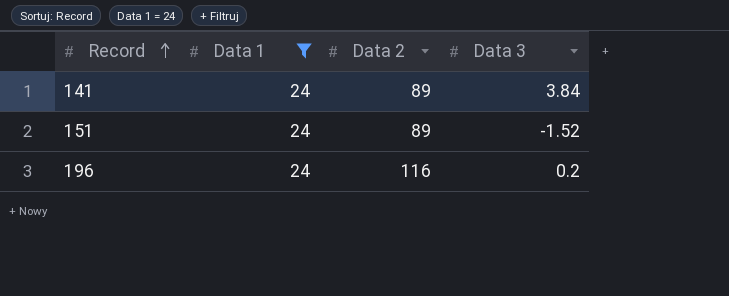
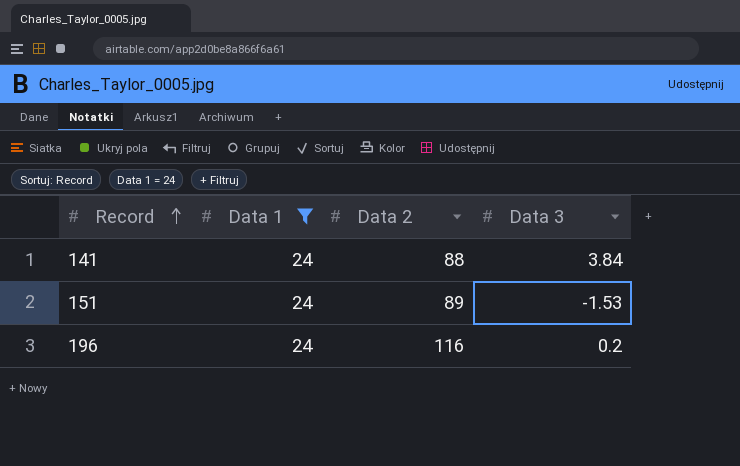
141 | Data 2: 89 -> 88
151 | Data 3: -1.52 -> -1.53

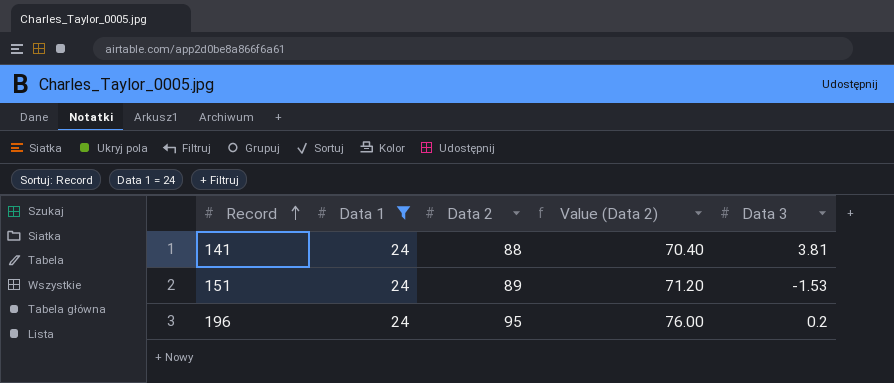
column Value (Data 2) | formula: none -> [Data 2] * 0.8
141 | Data 3: 3.84 -> 3.81
196 | Data 2: 116 -> 95

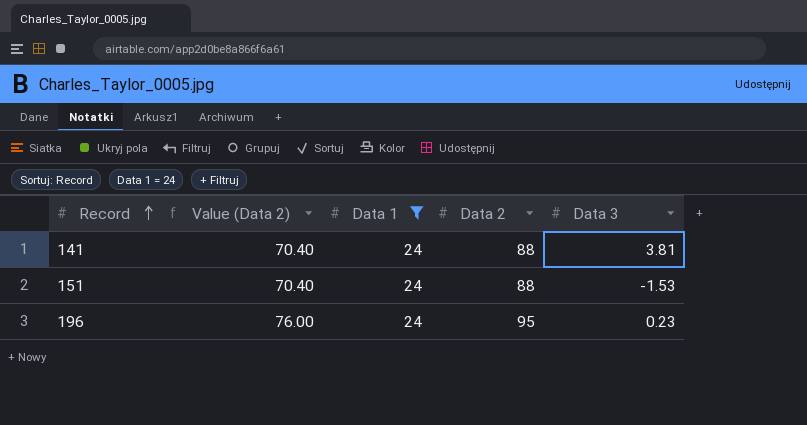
column Value (Data 2) | position: 4 -> 2
151 | Value (Data 2): 71.20 -> 70.40
151 | Data 2: 89 -> 88
196 | Data 3: 0.2 -> 0.23

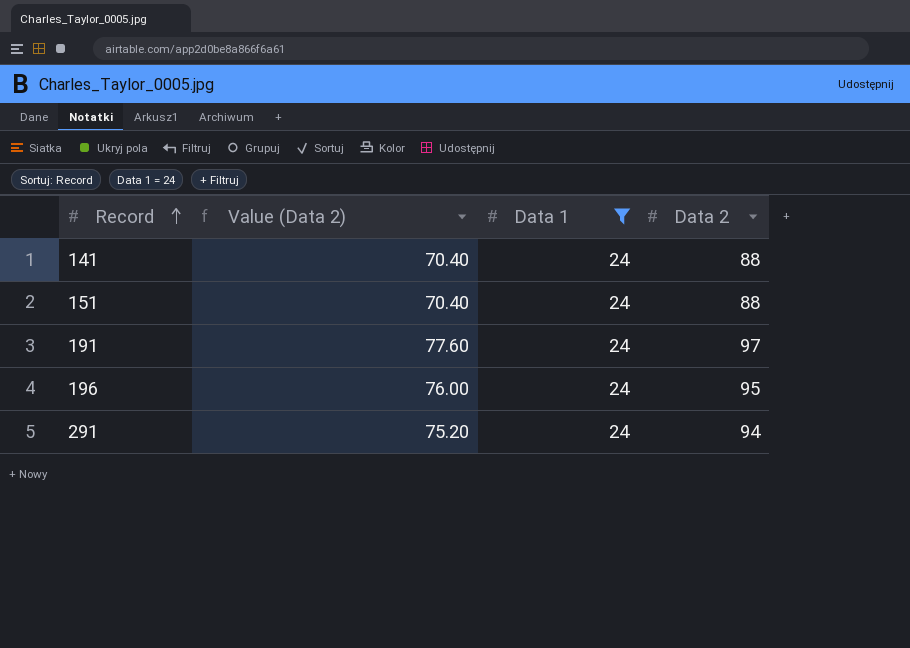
column Data 3 | position: 5 -> none
row 191: none -> 77.60 | 24 | 97
row 291: none -> 75.20 | 24 | 94

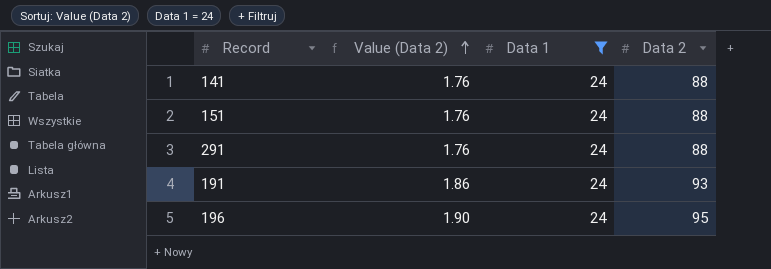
row order: Record ascending -> Value (Data 2) ascending
column Value (Data 2) | formula: [Data 2] * 0.8 -> [Data 2] * 0.02
291 | Data 2: 94 -> 88
191 | Data 2: 97 -> 93

